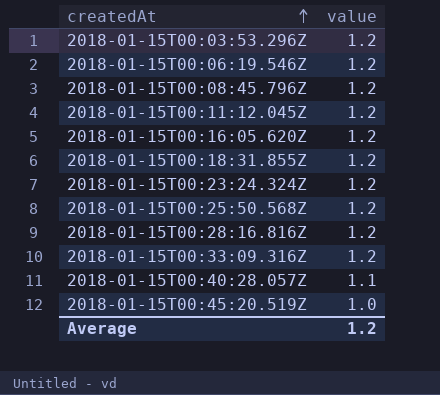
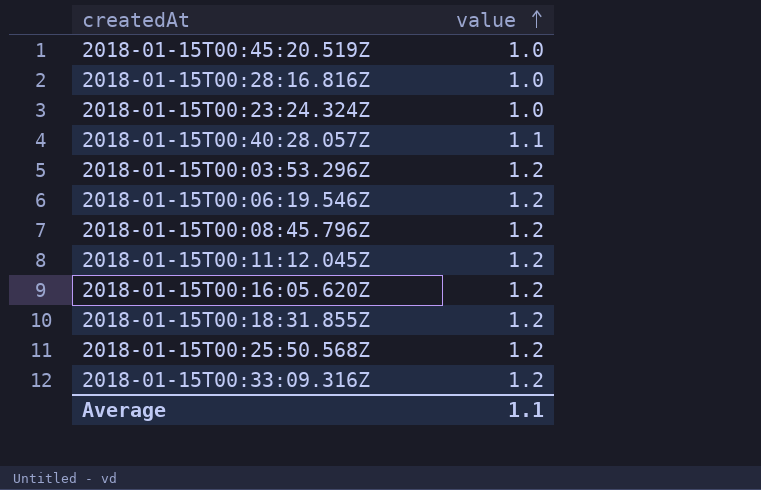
row order: createdAt ascending -> value ascending
2018-01-15T00:28:16.816Z | value: 1.2 -> 1.0
2018-01-15T00:23:24.324Z | value: 1.2 -> 1.0
Average | value: 1.2 -> 1.1

